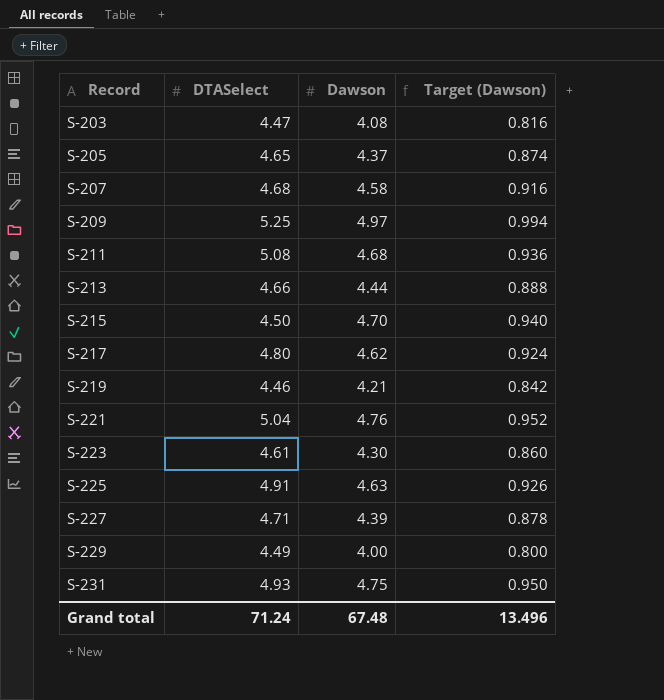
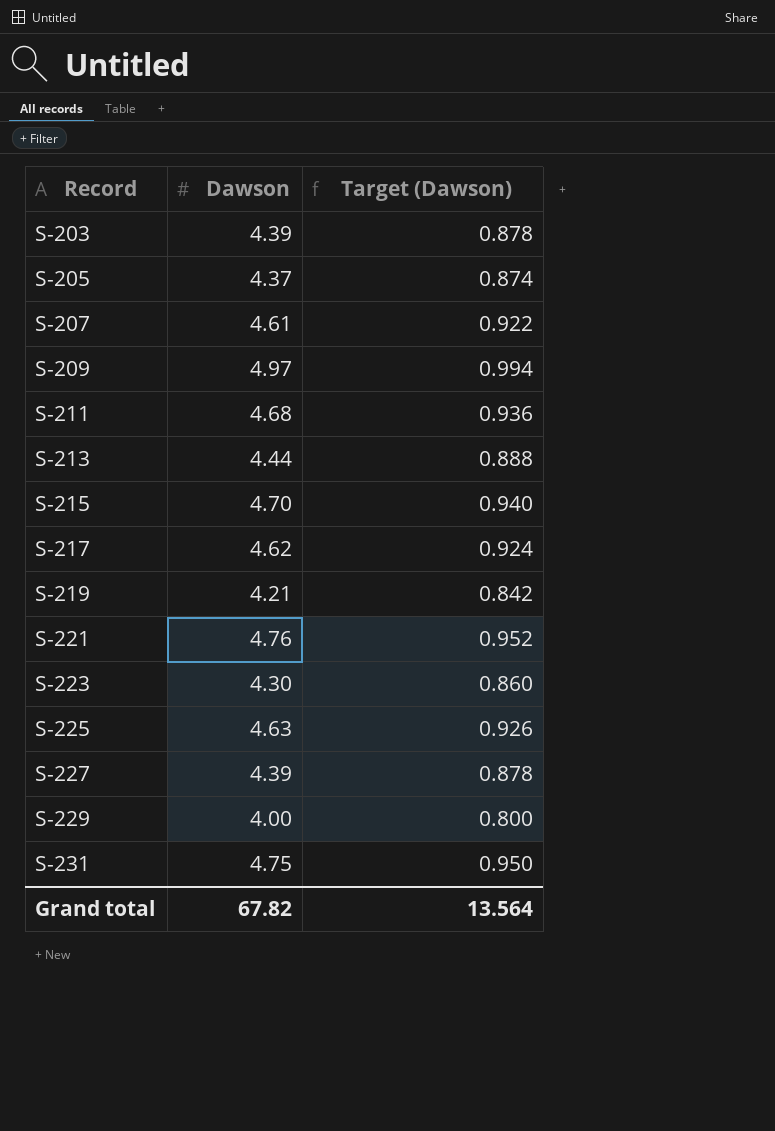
column DTASelect | position: 2 -> none
S-203 | Dawson: 4.08 -> 4.39
S-203 | Target (Dawson): 0.816 -> 0.878
S-207 | Dawson: 4.58 -> 4.61
S-207 | Target (Dawson): 0.916 -> 0.922
Grand total | Dawson: 67.48 -> 67.82
Grand total | Target (Dawson): 13.496 -> 13.564

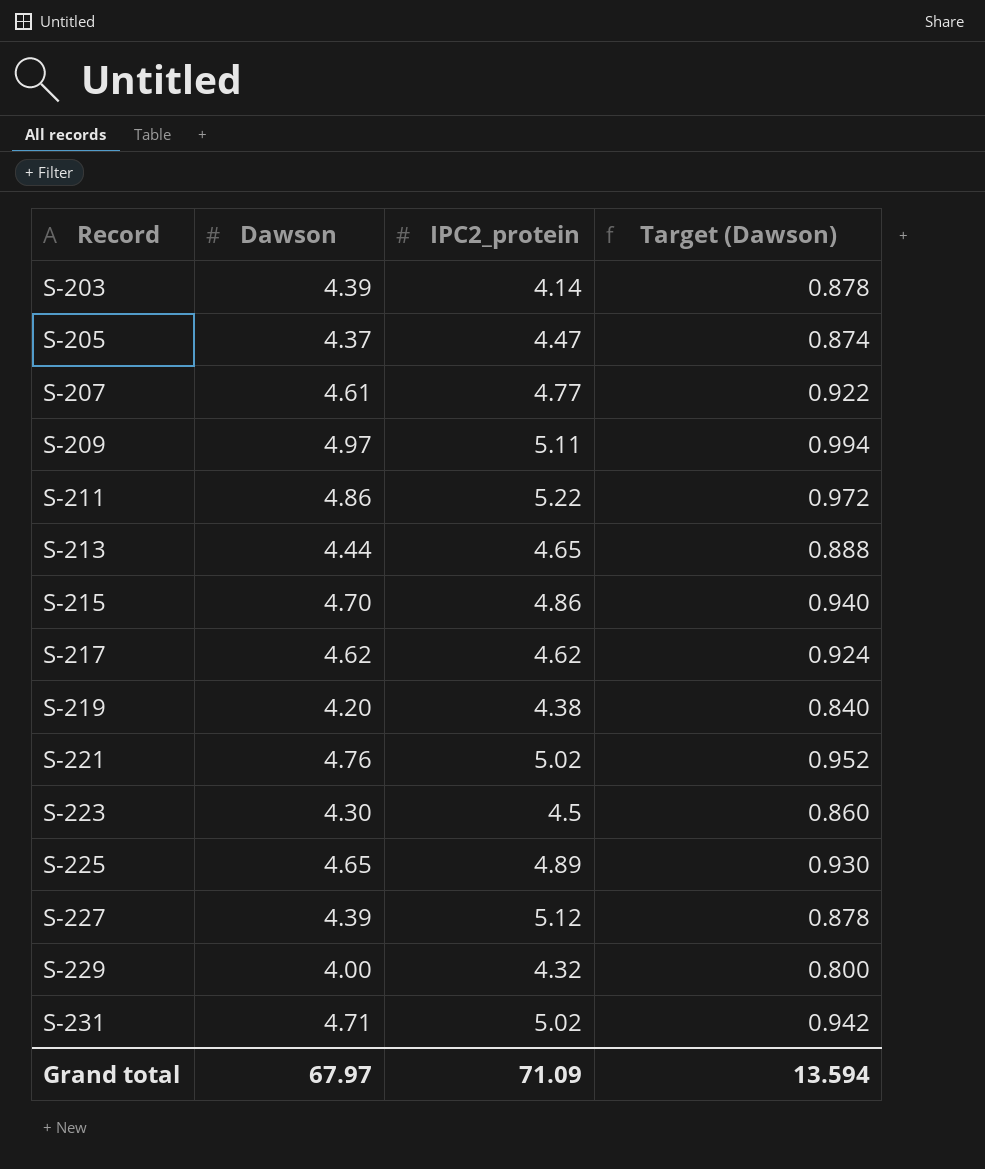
column IPC2_protein | position: none -> 3
S-211 | Dawson: 4.68 -> 4.86
S-211 | Target (Dawson): 0.936 -> 0.972
S-219 | Dawson: 4.21 -> 4.20
S-219 | Target (Dawson): 0.842 -> 0.840
S-225 | Dawson: 4.63 -> 4.65
S-225 | Target (Dawson): 0.926 -> 0.930
S-231 | Dawson: 4.75 -> 4.71
S-231 | Target (Dawson): 0.950 -> 0.942
Grand total | Dawson: 67.82 -> 67.97
Grand total | Target (Dawson): 13.564 -> 13.594

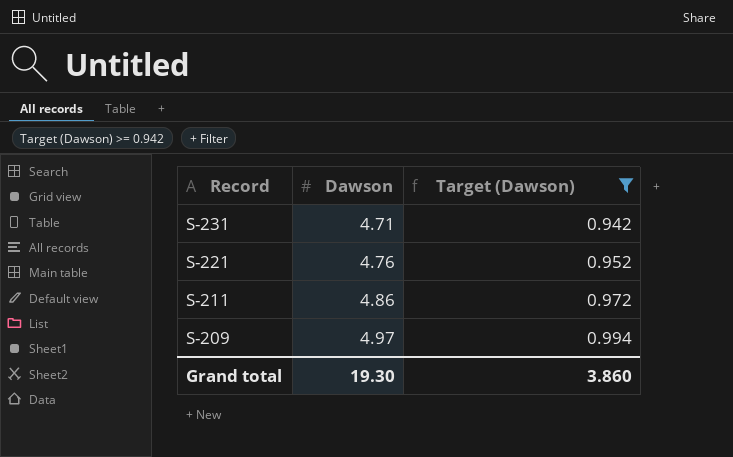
filter: none -> Target (Dawson) >= 0.942
row order: Record ascending -> Record descending
column IPC2_protein | position: 3 -> none
Grand total | Dawson: 67.97 -> 19.30
Grand total | Target (Dawson): 13.594 -> 3.860

